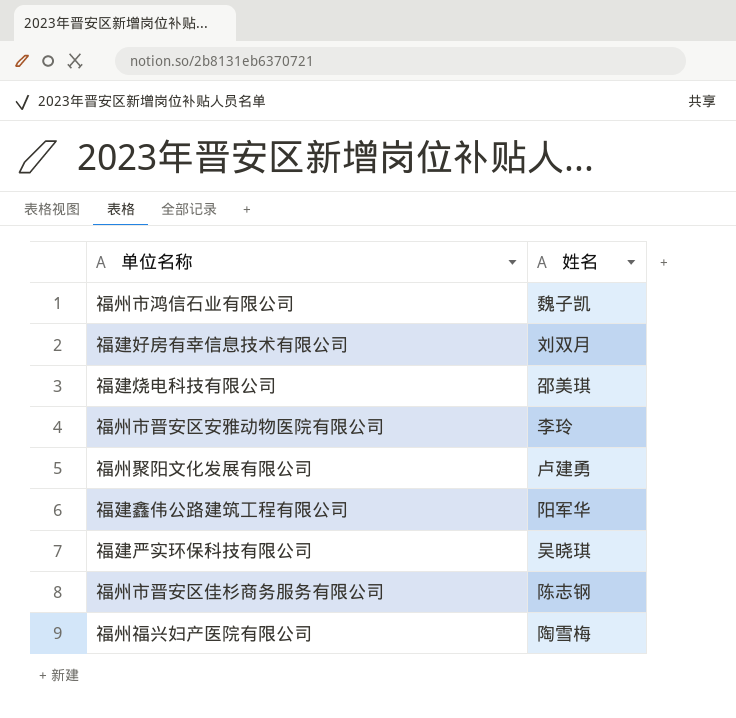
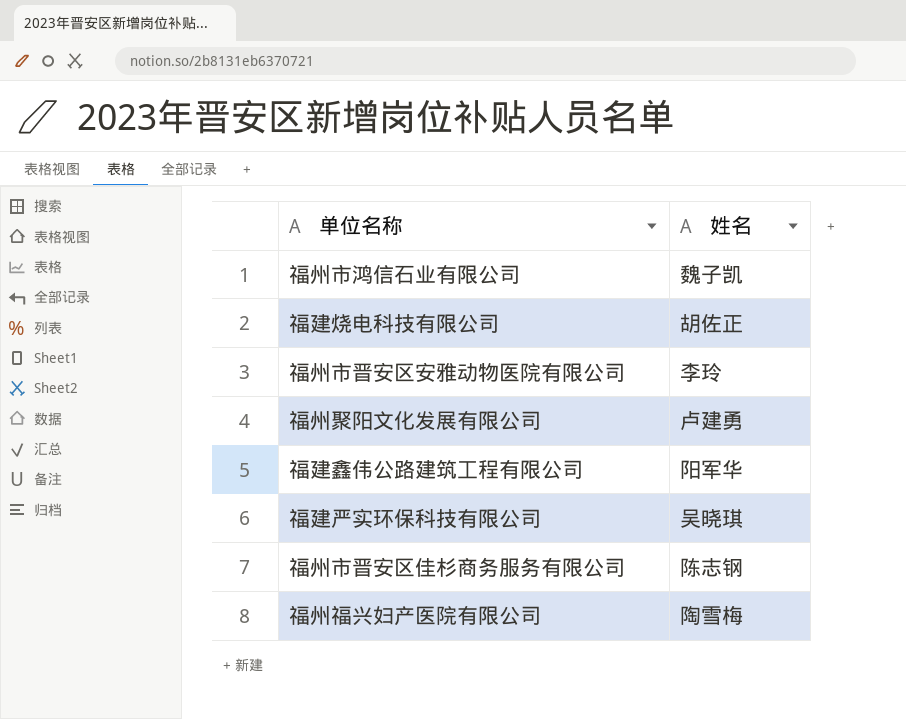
row 福建好房有幸信息技术有限公司: 刘双月 -> none
福建烧电科技有限公司 | 姓名: 邵美琪 -> 胡佐正

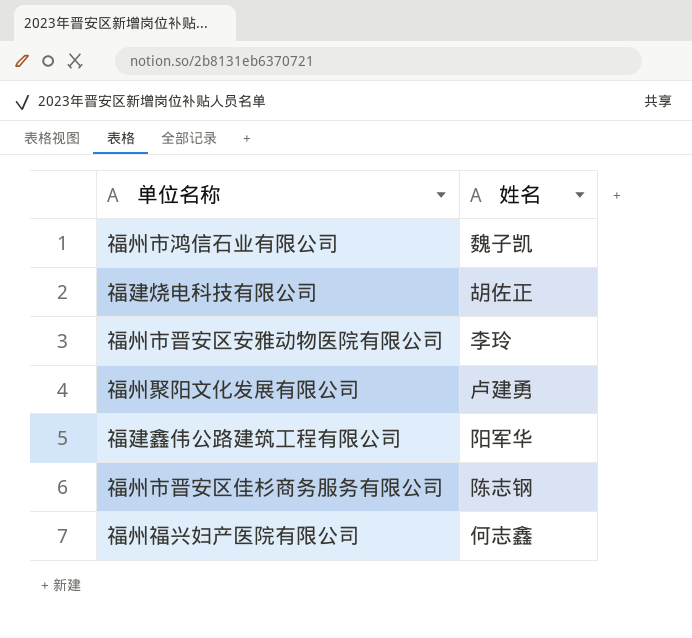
row 福建严实环保科技有限公司: 吴晓琪 -> none
福州福兴妇产医院有限公司 | 姓名: 陶雪梅 -> 何志鑫

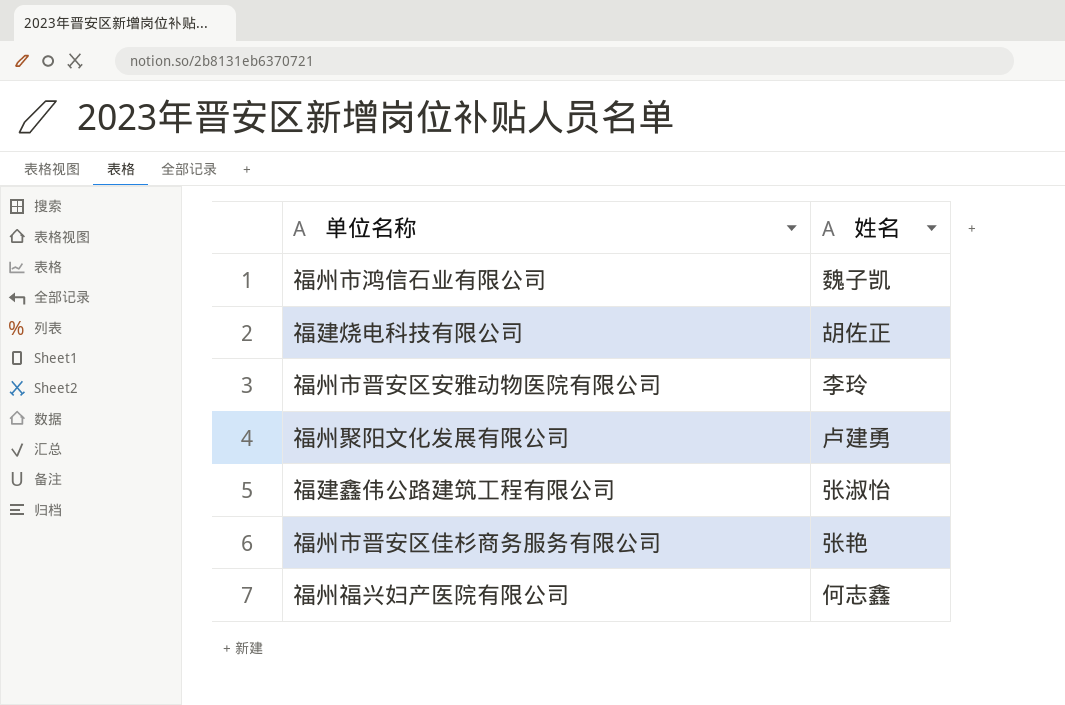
福建鑫伟公路建筑工程有限公司 | 姓名: 阳军华 -> 张淑怡
福州市晋安区佳杉商务服务有限公司 | 姓名: 陈志钢 -> 张艳

